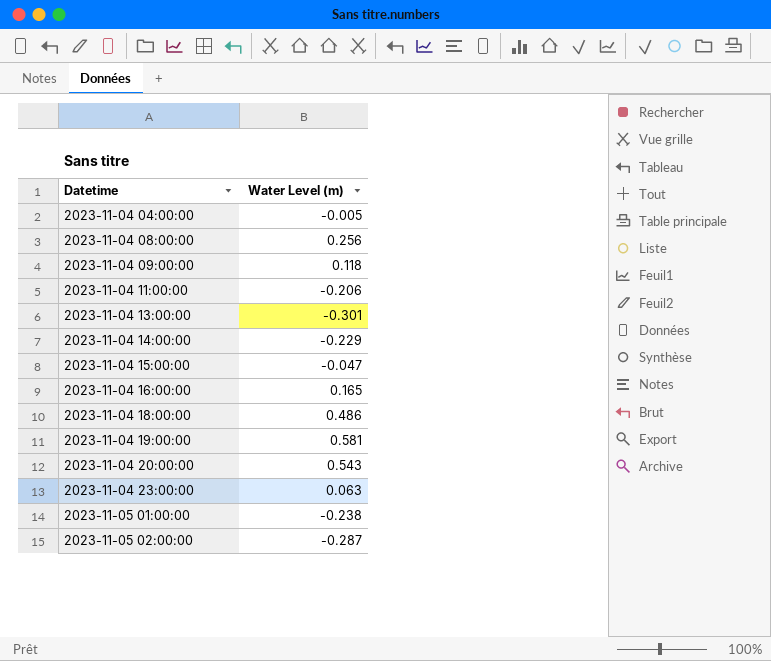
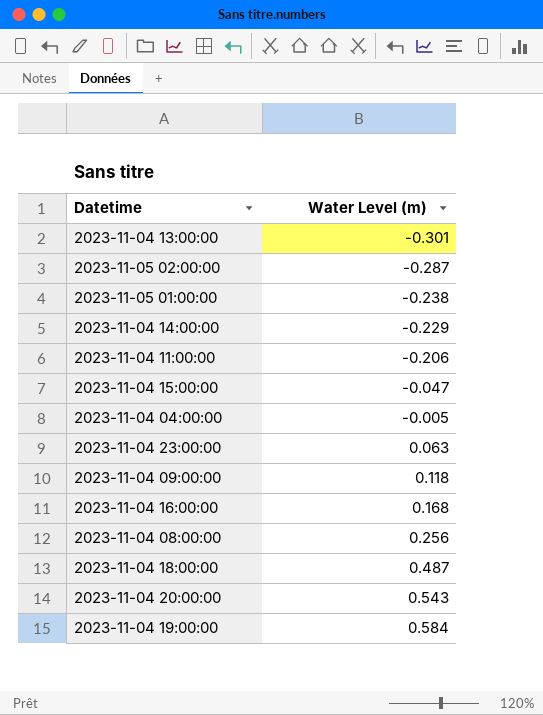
row order: Datetime ascending -> Water Level (m) ascending
2023-11-04 16:00:00 | Water Level (m): 0.165 -> 0.168
2023-11-04 18:00:00 | Water Level (m): 0.486 -> 0.487
2023-11-04 19:00:00 | Water Level (m): 0.581 -> 0.584

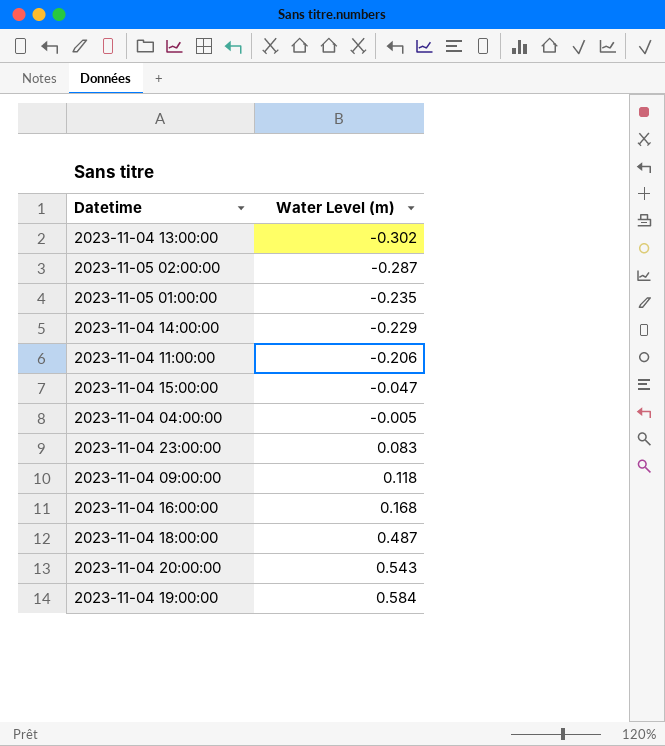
row 2023-11-04 08:00:00: 0.256 -> none
2023-11-04 13:00:00 | Water Level (m): -0.301 -> -0.302
2023-11-05 01:00:00 | Water Level (m): -0.238 -> -0.235
2023-11-04 23:00:00 | Water Level (m): 0.063 -> 0.083

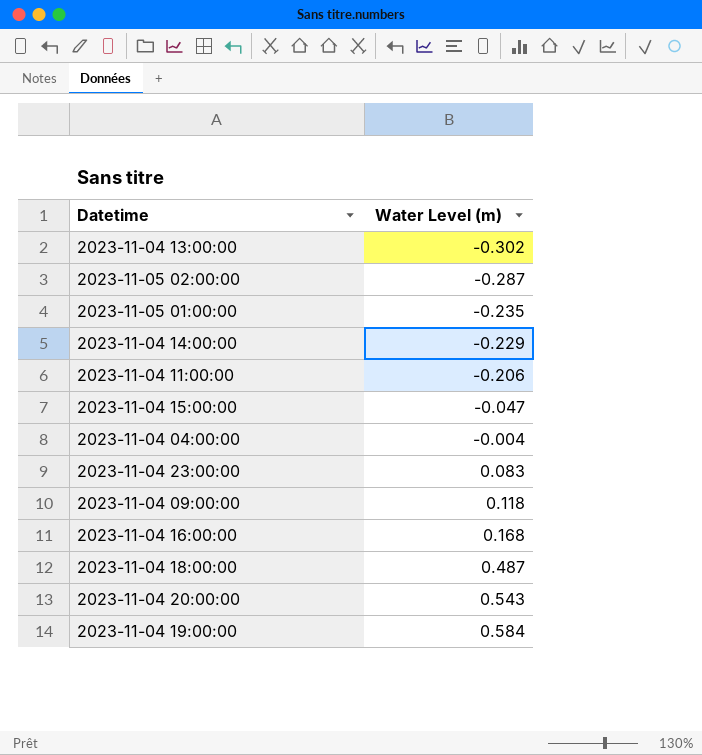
2023-11-04 04:00:00 | Water Level (m): -0.005 -> -0.004

